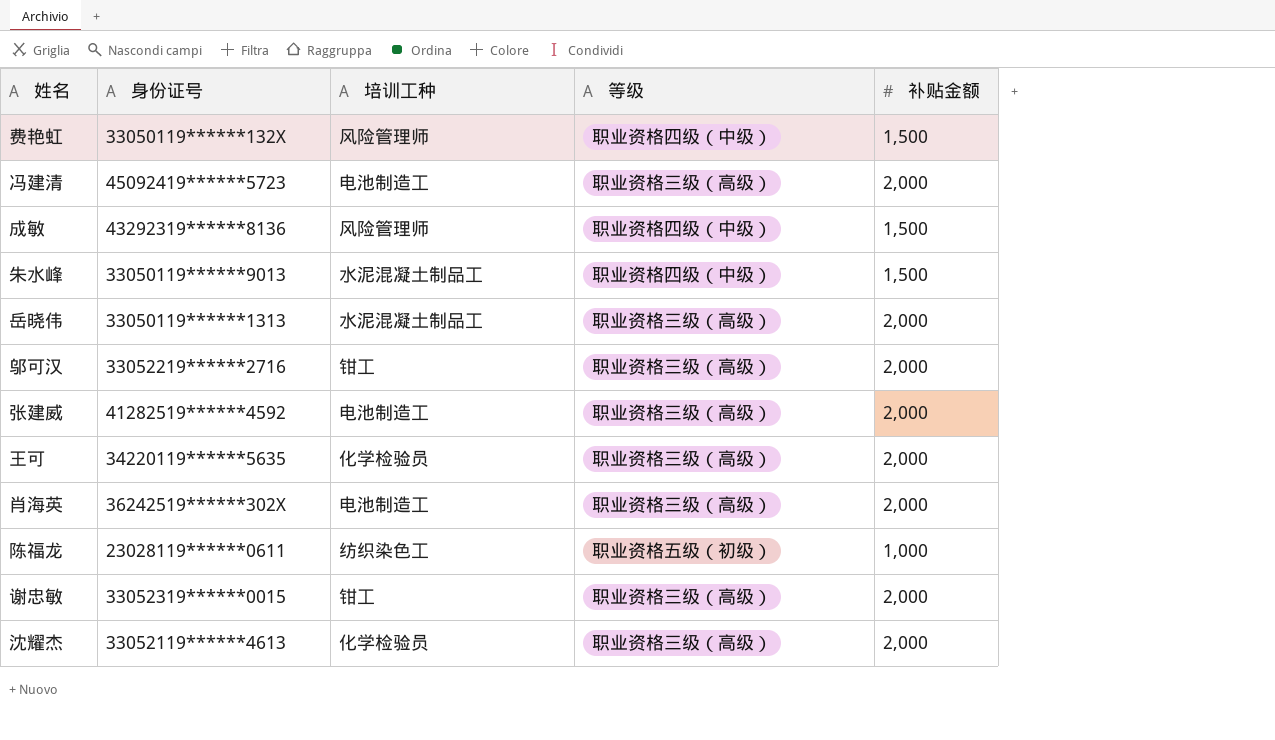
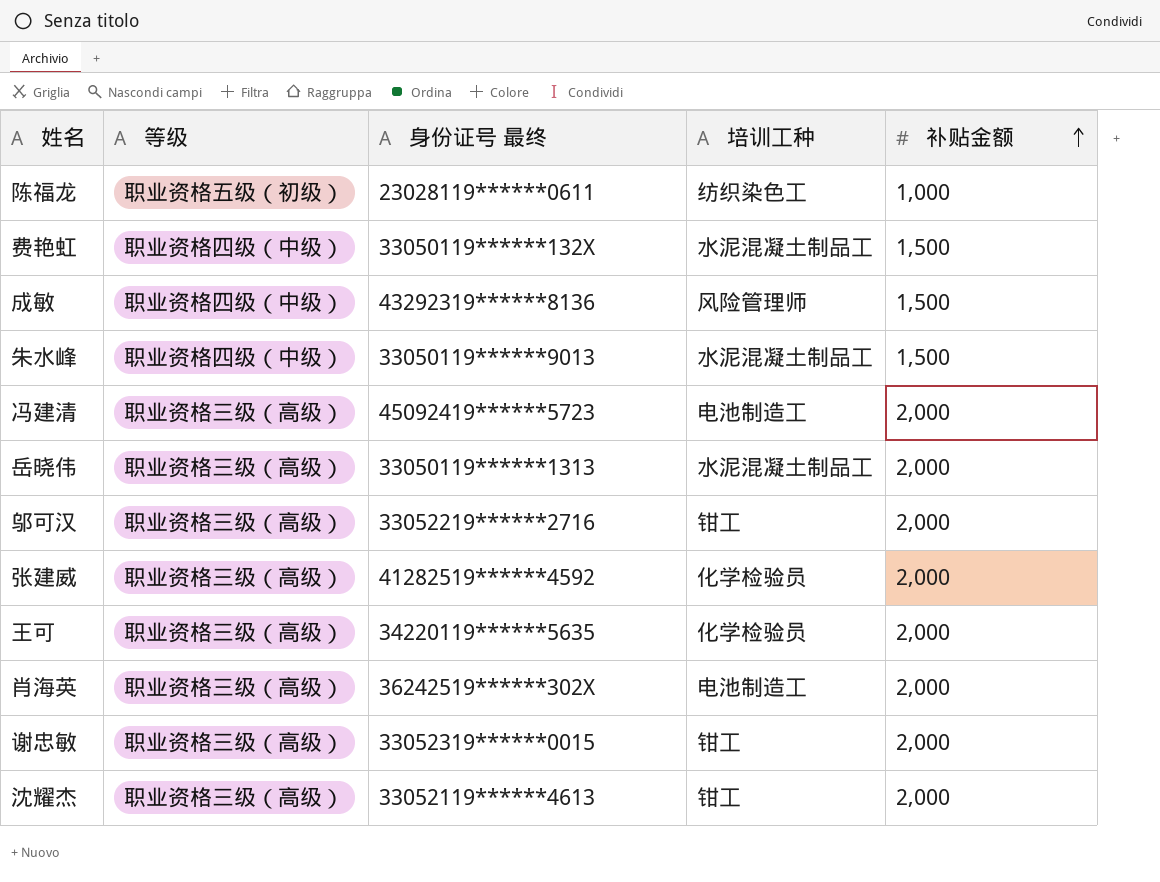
row order: none -> 补贴金额 ascending
column 等级 | position: 4 -> 2
column name: 身份证号 -> 身份证号 最终
费艳虹 | 培训工种: 风险管理师 -> 水泥混凝土制品工
张建威 | 培训工种: 电池制造工 -> 化学检验员
沈耀杰 | 培训工种: 化学检验员 -> 钳工

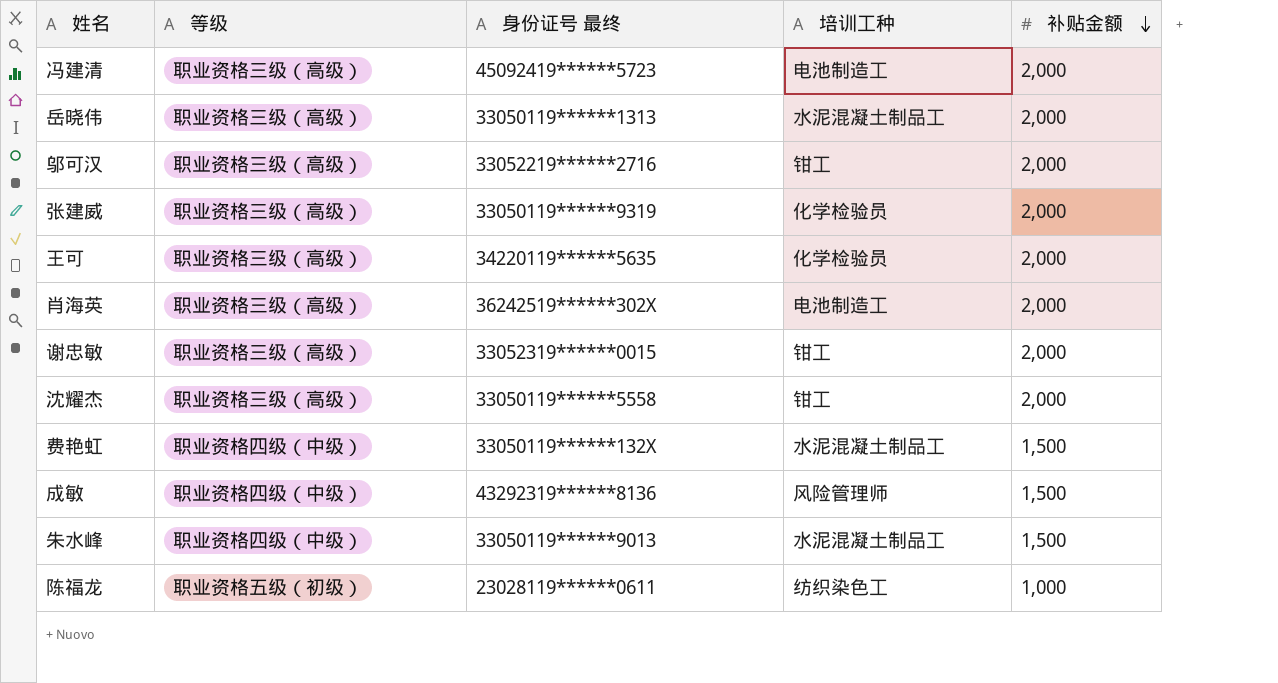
row order: 补贴金额 ascending -> 补贴金额 descending
张建威 | 身份证号 最终: 41282519******4592 -> 33050119******9319
沈耀杰 | 身份证号 最终: 33052119******4613 -> 33050119******5558

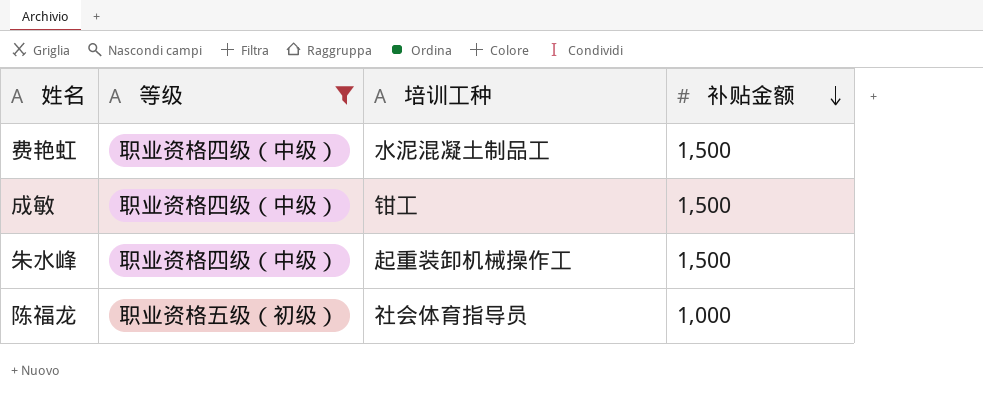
filter: none -> 等级 != 职业资格三级（高级）
column 身份证号 最终 | position: 3 -> none
成敏 | 培训工种: 风险管理师 -> 钳工
朱水峰 | 培训工种: 水泥混凝土制品工 -> 起重装卸机械操作工
陈福龙 | 培训工种: 纺织染色工 -> 社会体育指导员

